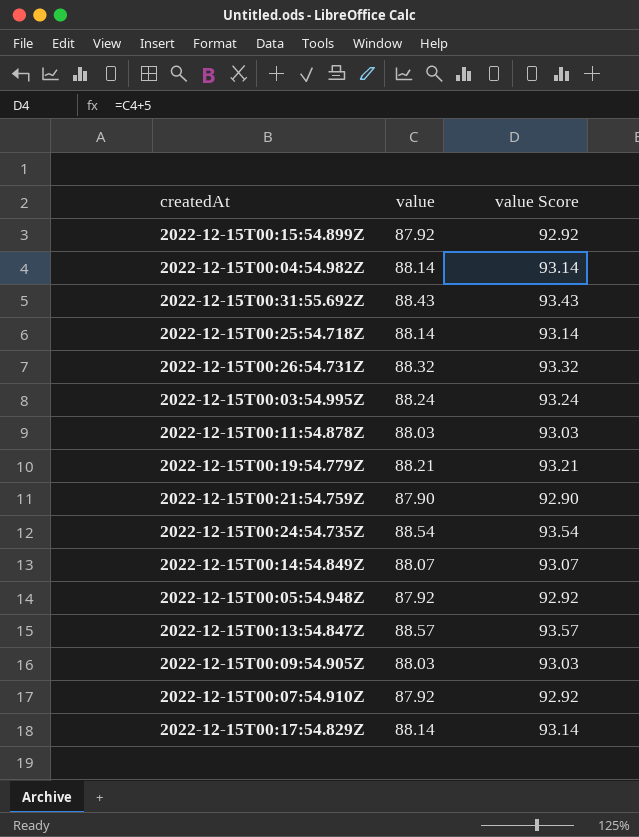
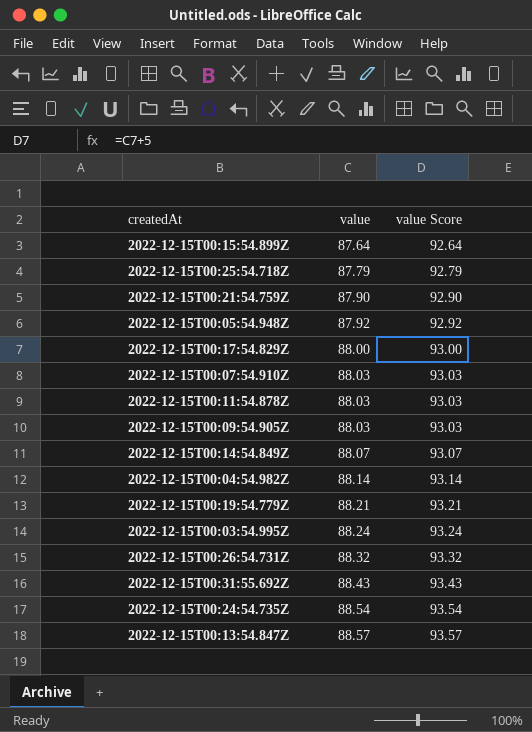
row order: none -> value ascending
2022-12-15T00:15:54.899Z | value: 87.92 -> 87.64
2022-12-15T00:15:54.899Z | value Score: 92.92 -> 92.64
2022-12-15T00:25:54.718Z | value: 88.14 -> 87.79
2022-12-15T00:25:54.718Z | value Score: 93.14 -> 92.79
2022-12-15T00:17:54.829Z | value: 88.14 -> 88.00
2022-12-15T00:17:54.829Z | value Score: 93.14 -> 93.00
2022-12-15T00:07:54.910Z | value: 87.92 -> 88.03
2022-12-15T00:07:54.910Z | value Score: 92.92 -> 93.03

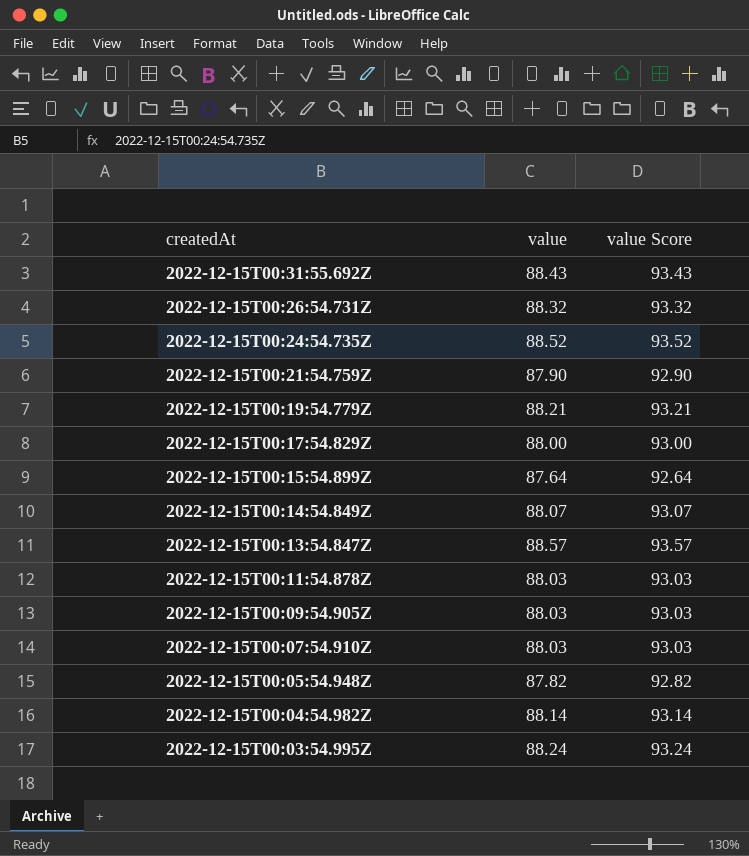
row order: value ascending -> createdAt descending
row 2022-12-15T00:25:54.718Z: 87.79 | 92.79 -> none
2022-12-15T00:24:54.735Z | value: 88.54 -> 88.52
2022-12-15T00:24:54.735Z | value Score: 93.54 -> 93.52
2022-12-15T00:05:54.948Z | value: 87.92 -> 87.82
2022-12-15T00:05:54.948Z | value Score: 92.92 -> 92.82

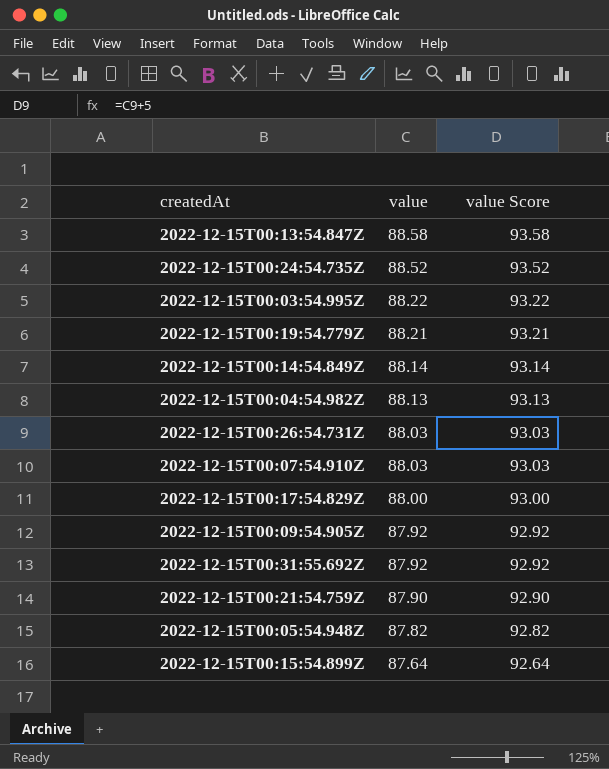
row order: createdAt descending -> value descending
row 2022-12-15T00:11:54.878Z: 88.03 | 93.03 -> none
2022-12-15T00:13:54.847Z | value: 88.57 -> 88.58
2022-12-15T00:13:54.847Z | value Score: 93.57 -> 93.58
2022-12-15T00:03:54.995Z | value: 88.24 -> 88.22
2022-12-15T00:03:54.995Z | value Score: 93.24 -> 93.22
2022-12-15T00:14:54.849Z | value: 88.07 -> 88.14
2022-12-15T00:14:54.849Z | value Score: 93.07 -> 93.14
2022-12-15T00:04:54.982Z | value: 88.14 -> 88.13
2022-12-15T00:04:54.982Z | value Score: 93.14 -> 93.13
2022-12-15T00:26:54.731Z | value: 88.32 -> 88.03
2022-12-15T00:26:54.731Z | value Score: 93.32 -> 93.03
2022-12-15T00:09:54.905Z | value: 88.03 -> 87.92
2022-12-15T00:09:54.905Z | value Score: 93.03 -> 92.92
2022-12-15T00:31:55.692Z | value: 88.43 -> 87.92
2022-12-15T00:31:55.692Z | value Score: 93.43 -> 92.92

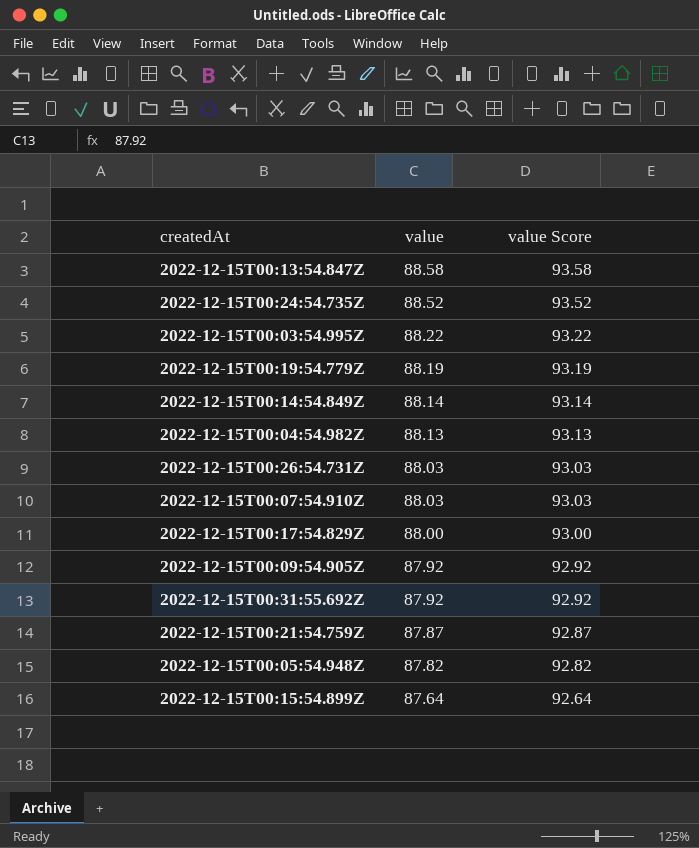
2022-12-15T00:19:54.779Z | value: 88.21 -> 88.19
2022-12-15T00:19:54.779Z | value Score: 93.21 -> 93.19
2022-12-15T00:21:54.759Z | value: 87.90 -> 87.87
2022-12-15T00:21:54.759Z | value Score: 92.90 -> 92.87

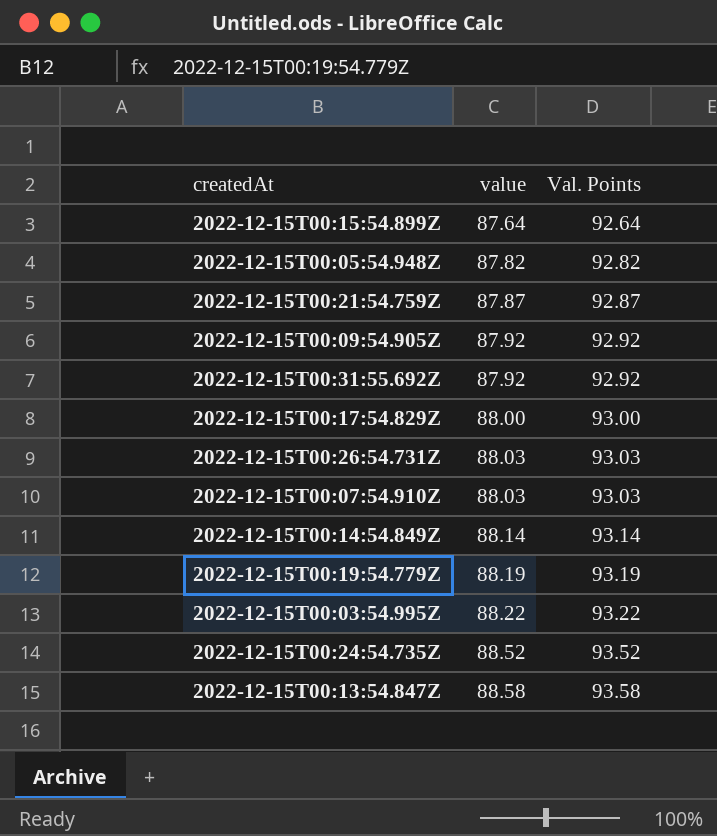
row order: value descending -> value ascending
column name: value Score -> Val. Points
row 2022-12-15T00:04:54.982Z: 88.13 | 93.13 -> none

